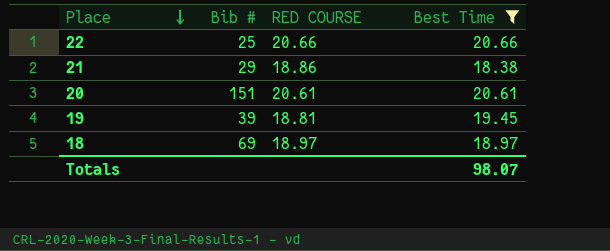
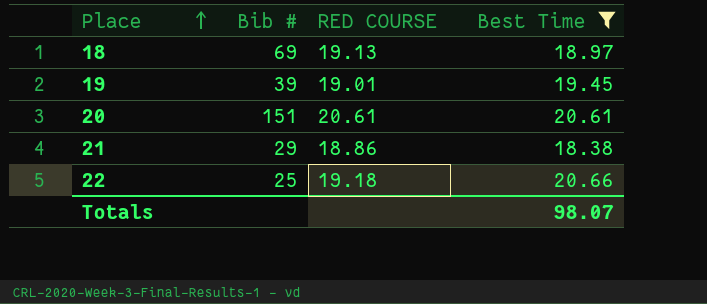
row order: Place descending -> Place ascending
18 | RED COURSE: 18.97 -> 19.13
19 | RED COURSE: 18.81 -> 19.01
22 | RED COURSE: 20.66 -> 19.18

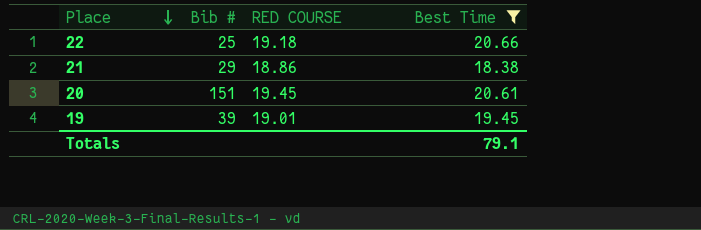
row order: Place ascending -> Place descending
row 18: 69 | 19.13 | 18.97 -> none
20 | RED COURSE: 20.61 -> 19.45
Totals | Best Time: 98.07 -> 79.1

